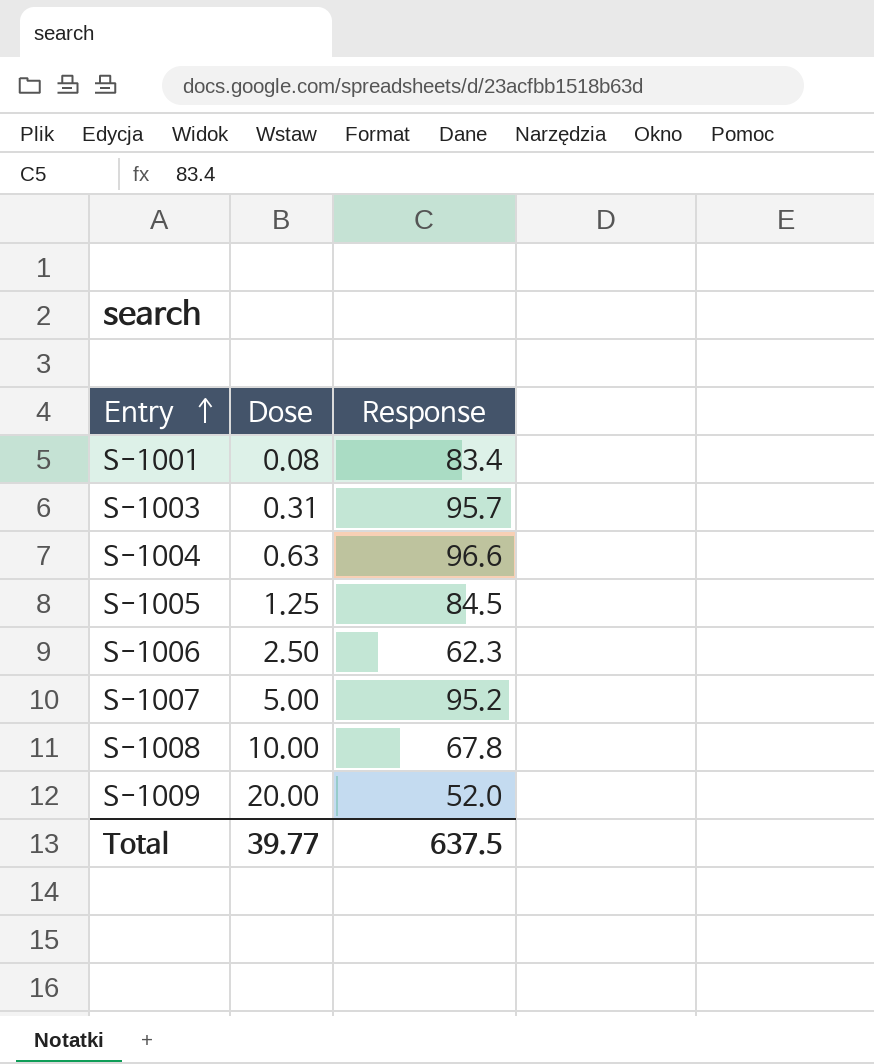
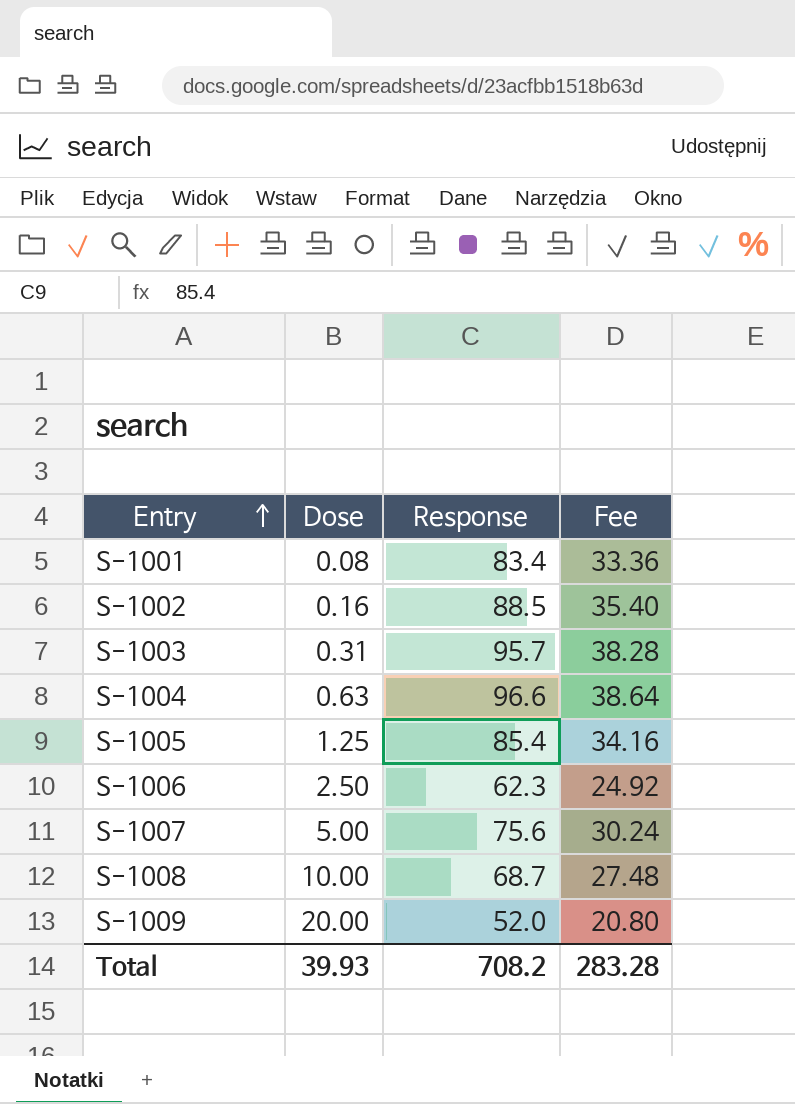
column Fee | formula: none -> [Response] * 0.4
row S-1002: none -> 0.16 | 88.5 | 35.40
S-1005 | Response: 84.5 -> 85.4
S-1007 | Response: 95.2 -> 75.6
S-1008 | Response: 67.8 -> 68.7
Total | Dose: 39.77 -> 39.93
Total | Response: 637.5 -> 708.2

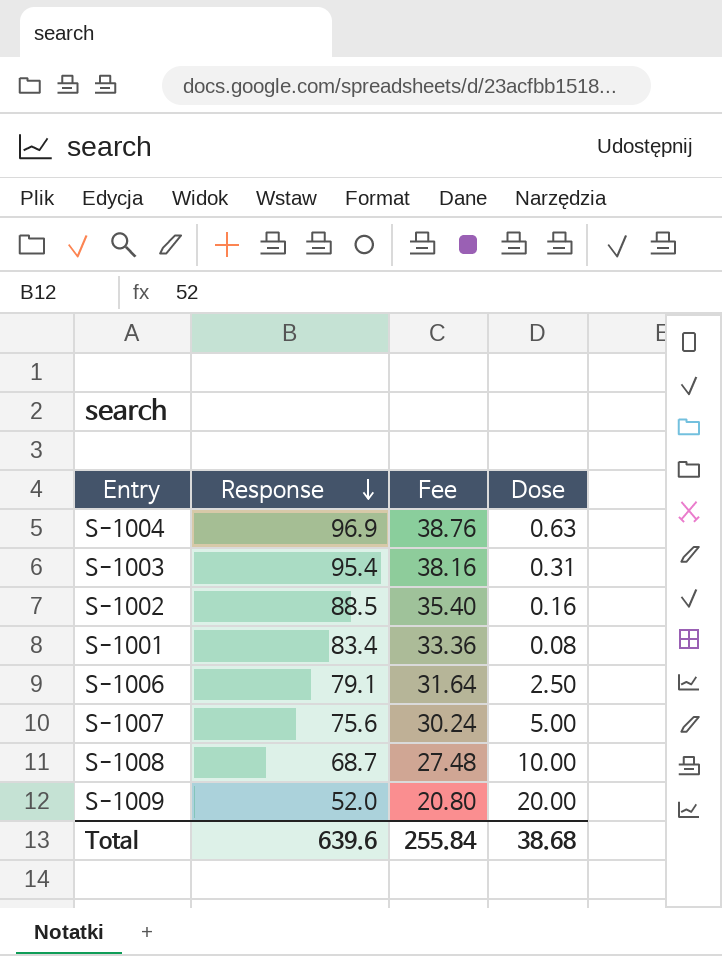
row order: Entry ascending -> Response descending
column Dose | position: 2 -> 4
row S-1005: 1.25 | 85.4 | 34.16 -> none
S-1004 | Response: 96.6 -> 96.9
S-1004 | Fee: 38.64 -> 38.76
S-1003 | Response: 95.7 -> 95.4
S-1003 | Fee: 38.28 -> 38.16
S-1006 | Response: 62.3 -> 79.1
S-1006 | Fee: 24.92 -> 31.64
Total | Response: 708.2 -> 639.6
Total | Fee: 283.28 -> 255.84
Total | Dose: 39.93 -> 38.68

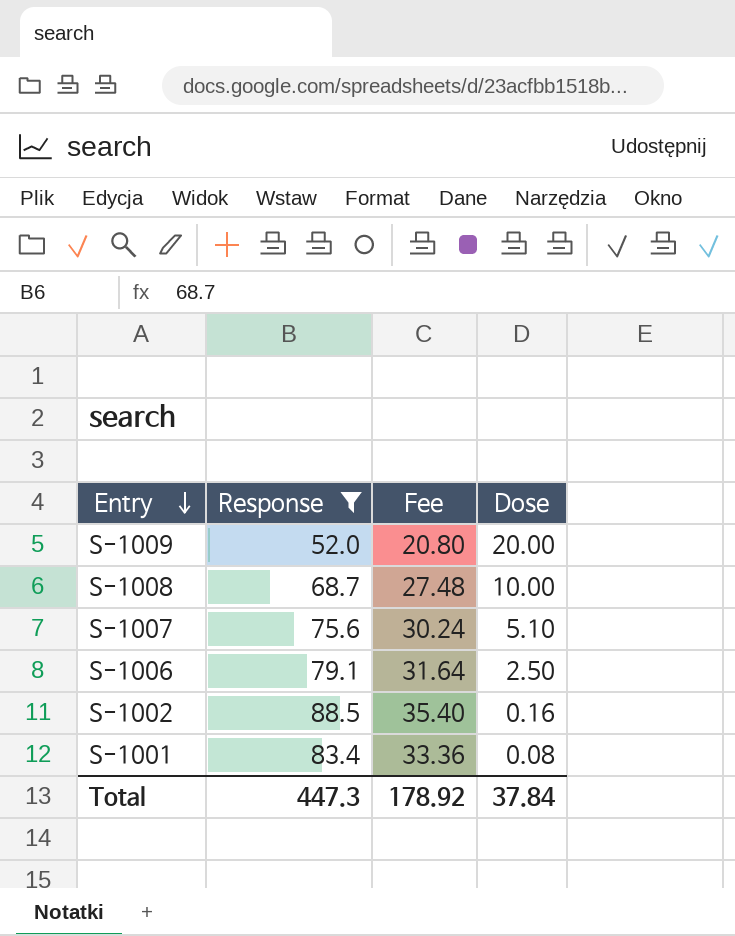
filter: none -> Response <= 88.5
row order: Response descending -> Entry descending
S-1007 | Dose: 5.00 -> 5.10
Total | Response: 639.6 -> 447.3
Total | Fee: 255.84 -> 178.92
Total | Dose: 38.68 -> 37.84

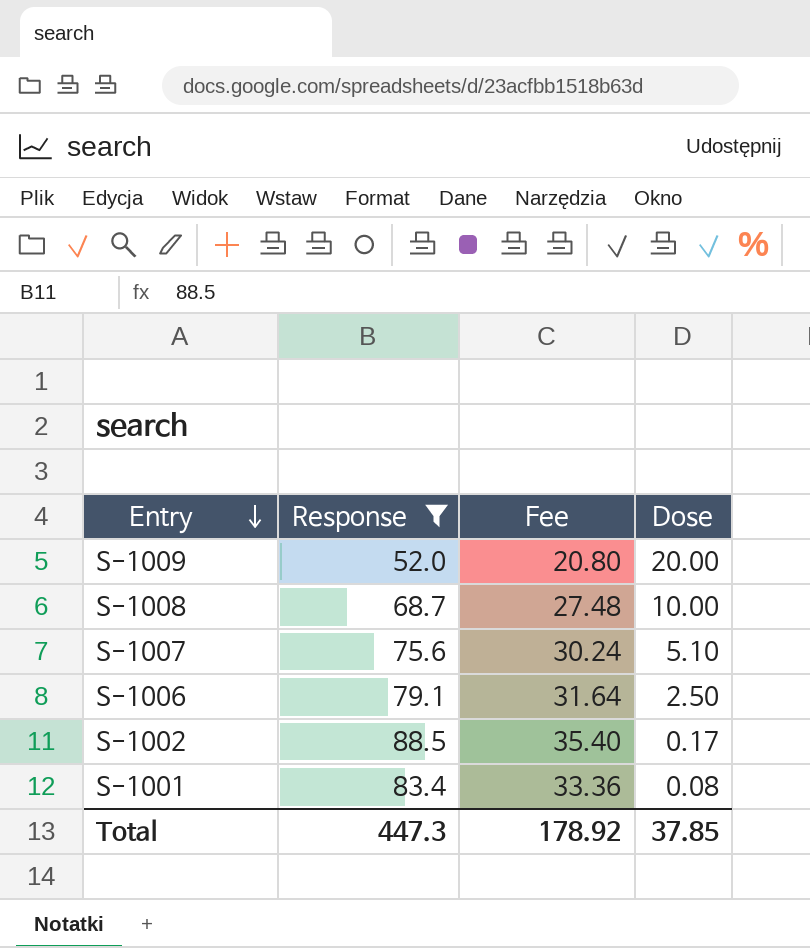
S-1002 | Dose: 0.16 -> 0.17
Total | Dose: 37.84 -> 37.85

